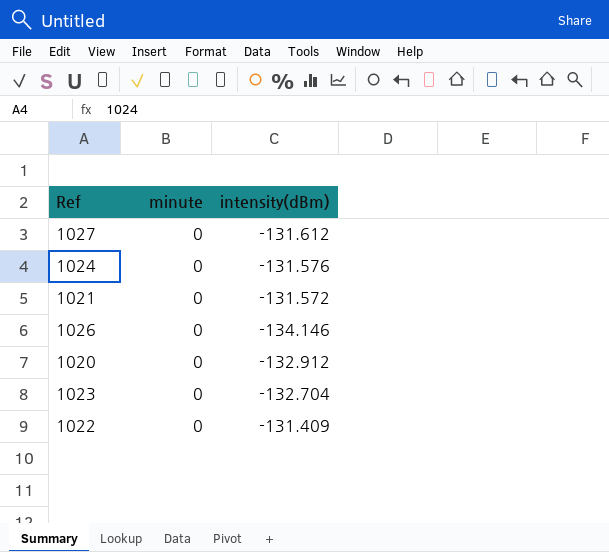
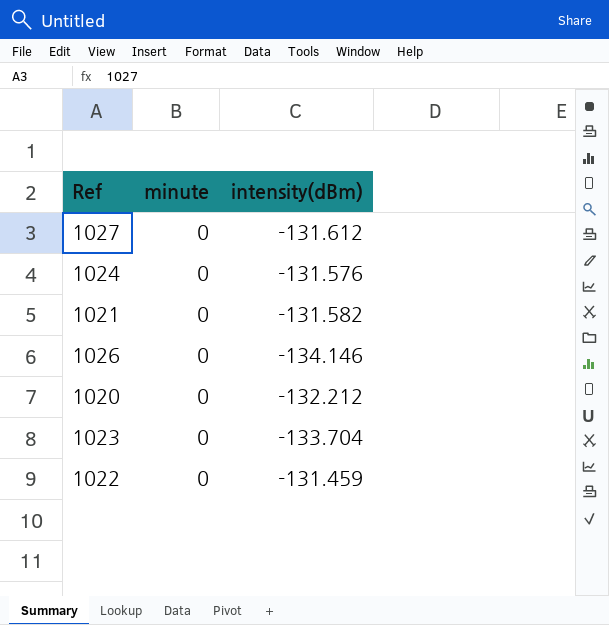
1021 | intensity(dBm): -131.572 -> -131.582
1020 | intensity(dBm): -132.912 -> -132.212
1023 | intensity(dBm): -132.704 -> -133.704
1022 | intensity(dBm): -131.409 -> -131.459

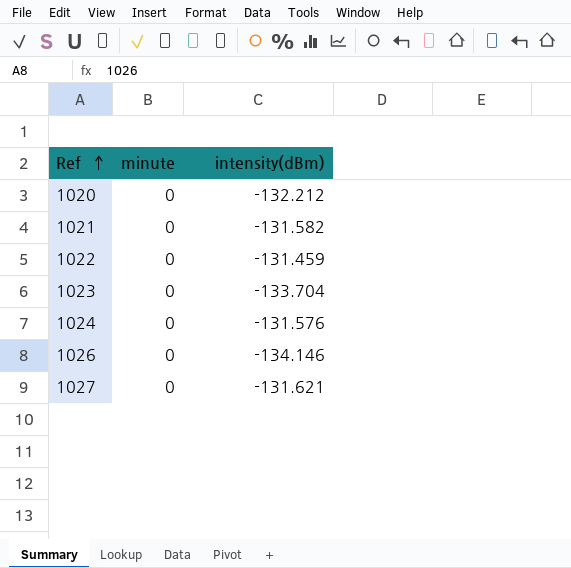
row order: none -> Ref ascending
1027 | intensity(dBm): -131.612 -> -131.621

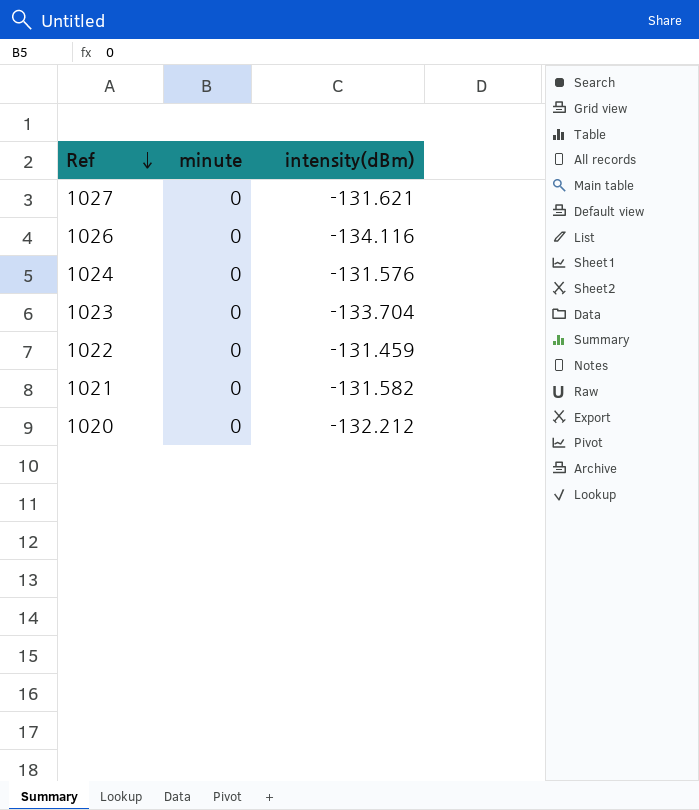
row order: Ref ascending -> Ref descending
1026 | intensity(dBm): -134.146 -> -134.116

